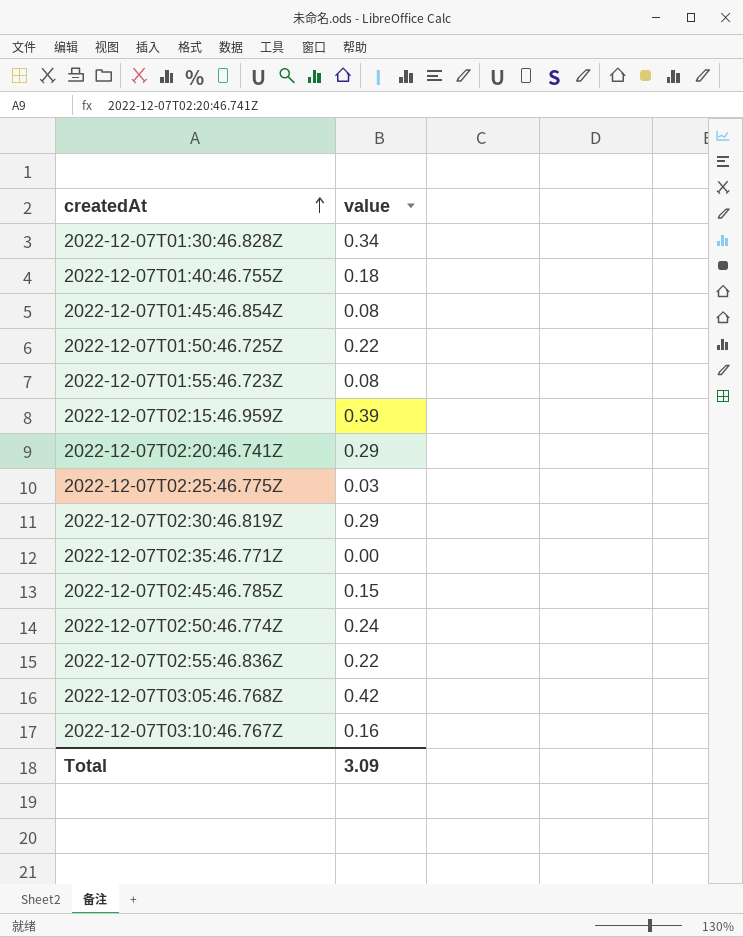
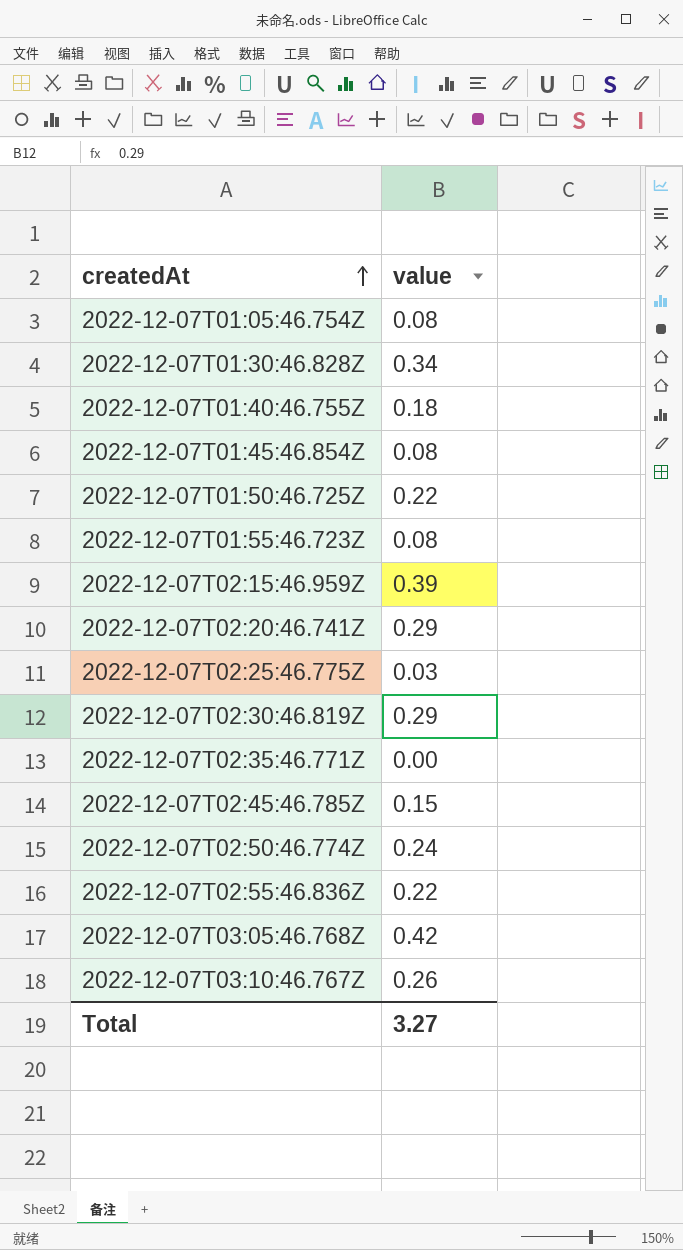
row 2022-12-07T01:05:46.754Z: none -> 0.08
2022-12-07T03:10:46.767Z | value: 0.16 -> 0.26
Total | value: 3.09 -> 3.27

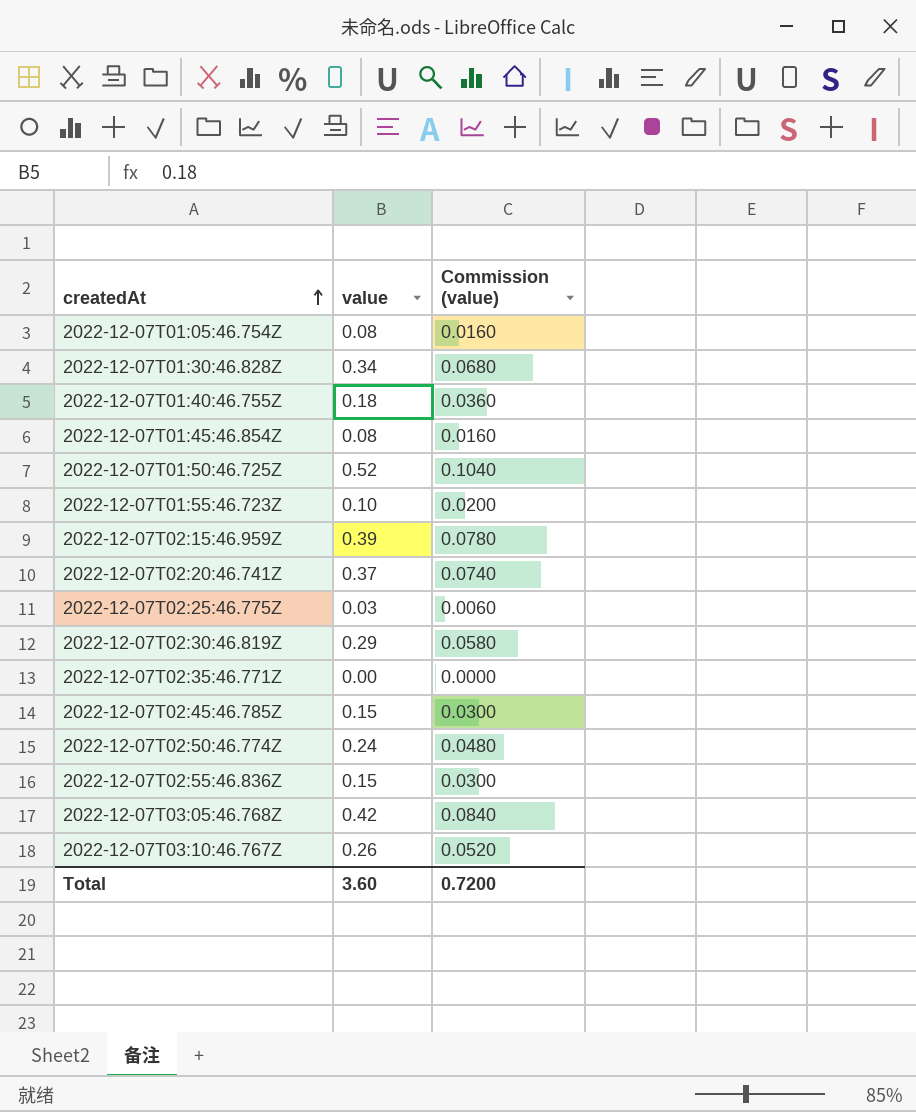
column Commission (value) | formula: none -> [value] * 0.2
2022-12-07T01:50:46.725Z | value: 0.22 -> 0.52
2022-12-07T01:55:46.723Z | value: 0.08 -> 0.10
2022-12-07T02:20:46.741Z | value: 0.29 -> 0.37
2022-12-07T02:55:46.836Z | value: 0.22 -> 0.15
Total | value: 3.27 -> 3.60

